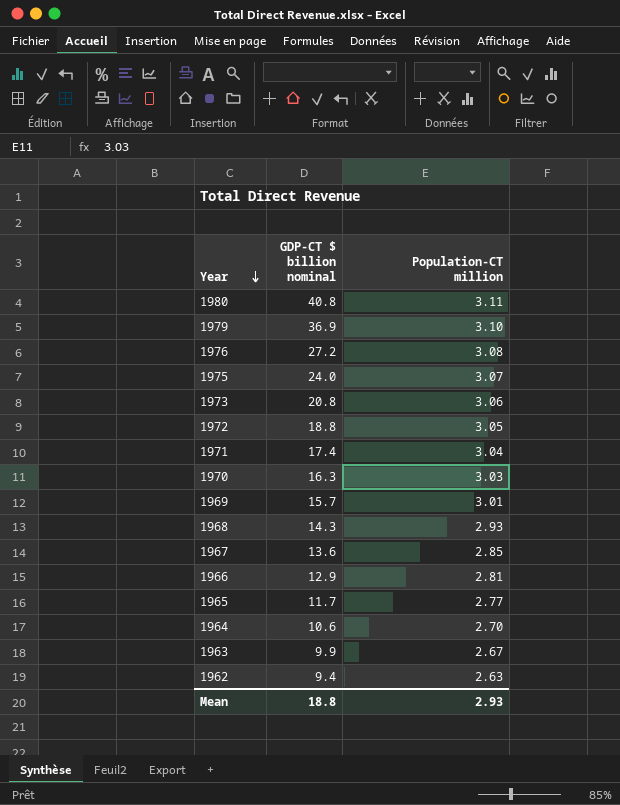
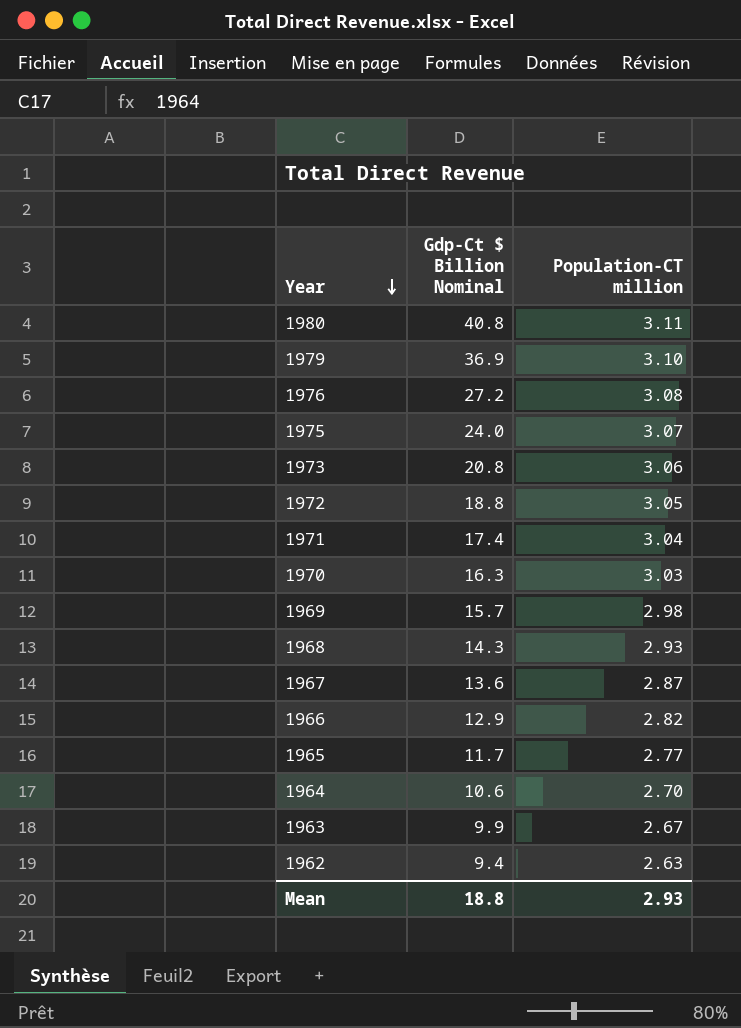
column name: GDP-CT $ billion nominal -> Gdp-Ct $ Billion Nominal
1969 | Population-CT million: 3.01 -> 2.98
1967 | Population-CT million: 2.85 -> 2.87
1966 | Population-CT million: 2.81 -> 2.82

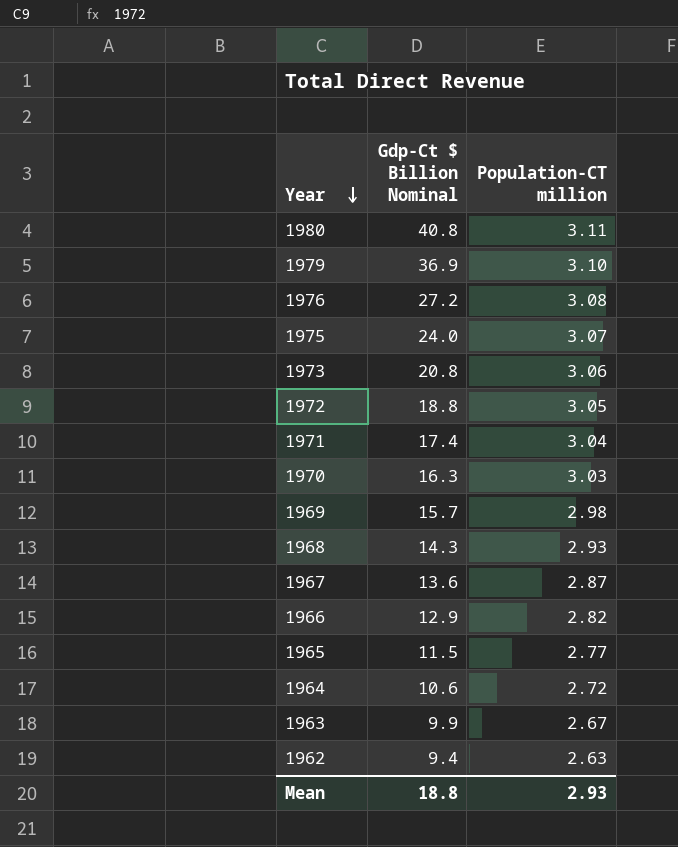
1965 | Gdp-Ct $ Billion Nominal: 11.7 -> 11.5
1964 | Population-CT million: 2.70 -> 2.72

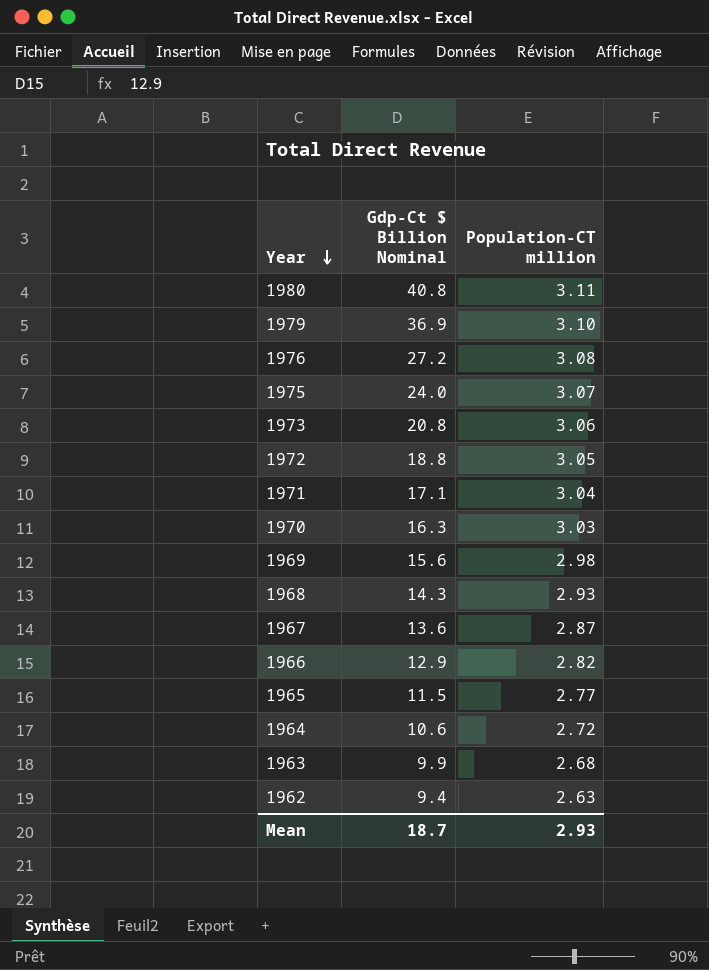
1971 | Gdp-Ct $ Billion Nominal: 17.4 -> 17.1
1969 | Gdp-Ct $ Billion Nominal: 15.7 -> 15.6
1963 | Population-CT million: 2.67 -> 2.68
Mean | Gdp-Ct $ Billion Nominal: 18.8 -> 18.7

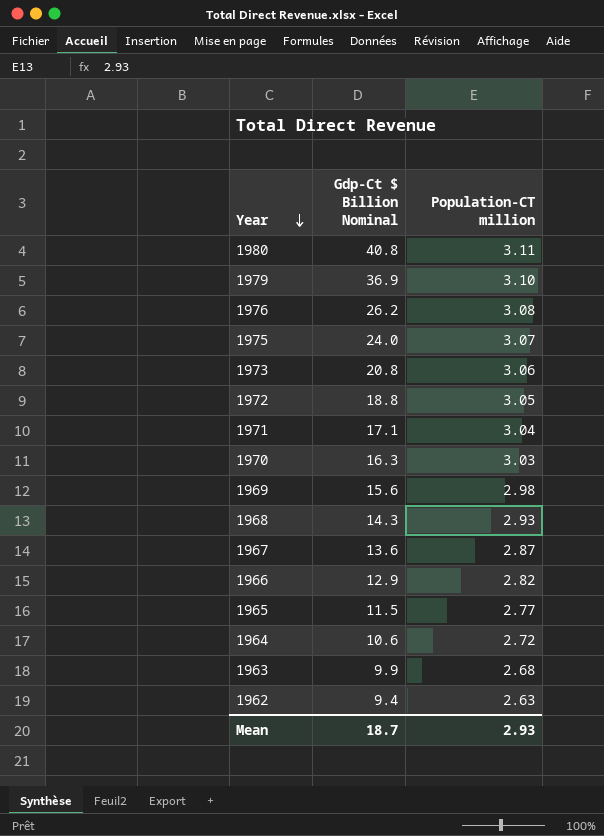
1976 | Gdp-Ct $ Billion Nominal: 27.2 -> 26.2

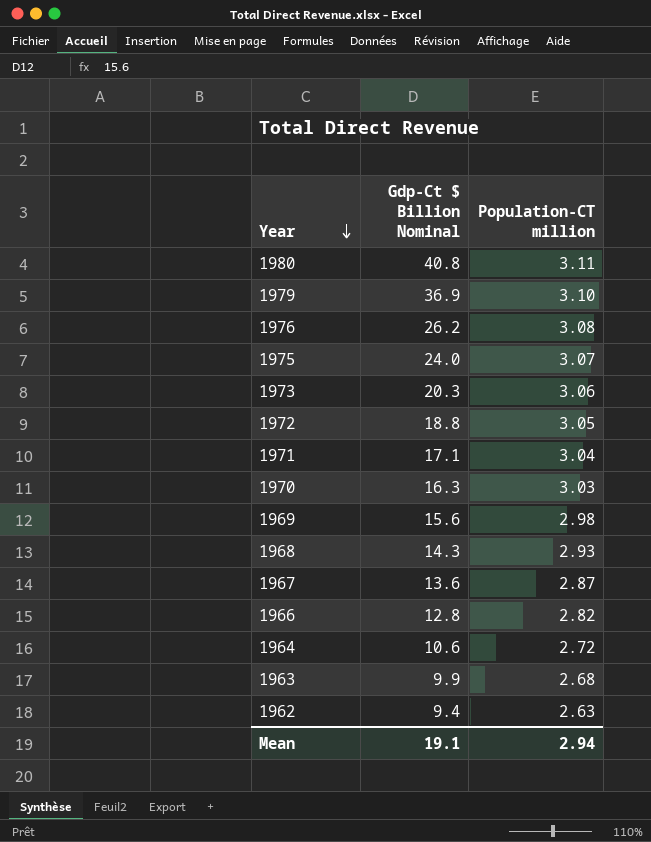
row 1965: 11.5 | 2.77 -> none
1973 | Gdp-Ct $ Billion Nominal: 20.8 -> 20.3
1966 | Gdp-Ct $ Billion Nominal: 12.9 -> 12.8
Mean | Gdp-Ct $ Billion Nominal: 18.7 -> 19.1
Mean | Population-CT million: 2.93 -> 2.94

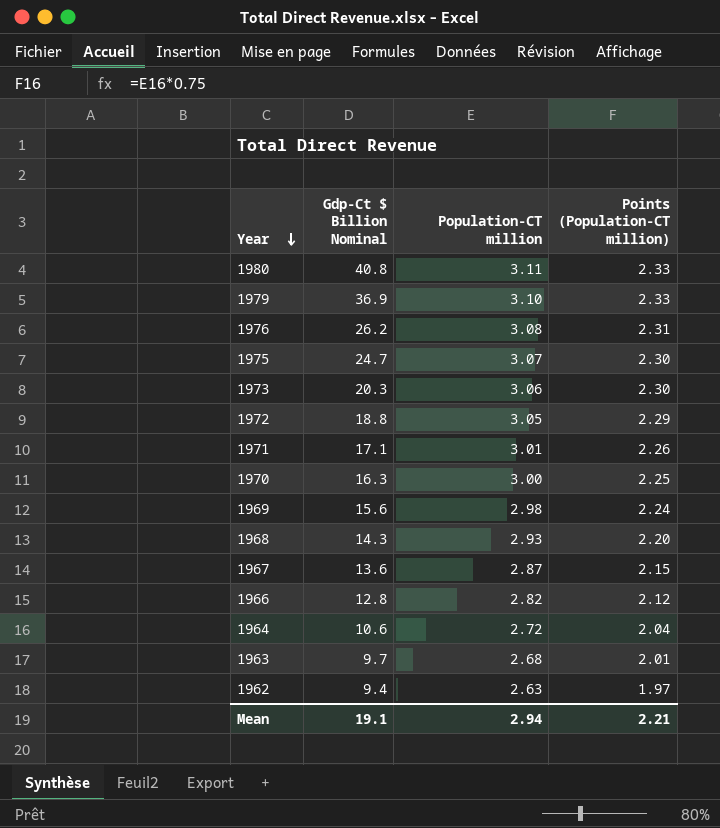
column Points (Population-CT million) | formula: none -> [Population-CT million] * 0.75
1975 | Gdp-Ct $ Billion Nominal: 24.0 -> 24.7
1971 | Population-CT million: 3.04 -> 3.01
1970 | Population-CT million: 3.03 -> 3.00
1963 | Gdp-Ct $ Billion Nominal: 9.9 -> 9.7

